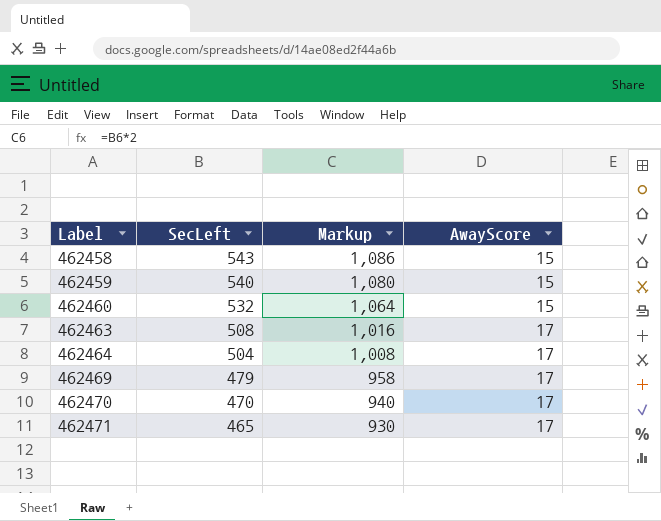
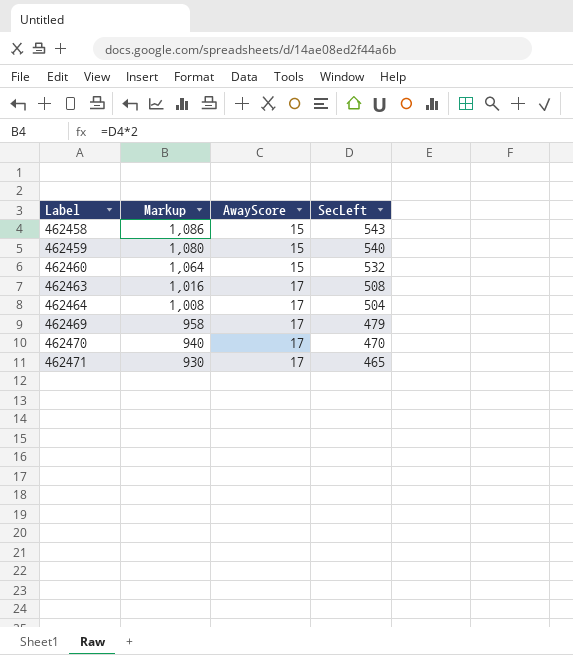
column SecLeft | position: 2 -> 4

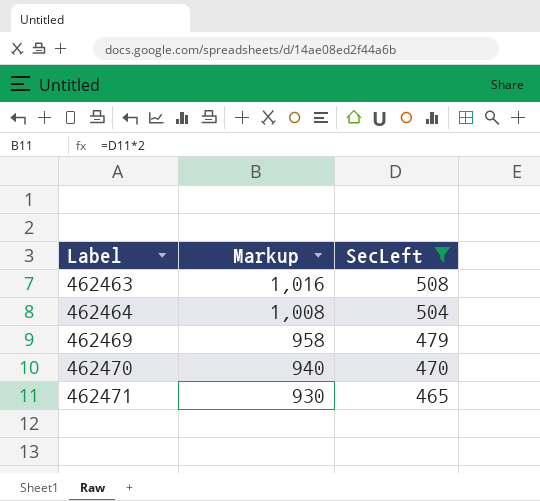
filter: none -> SecLeft <= 508
column AwayScore | position: 3 -> none

